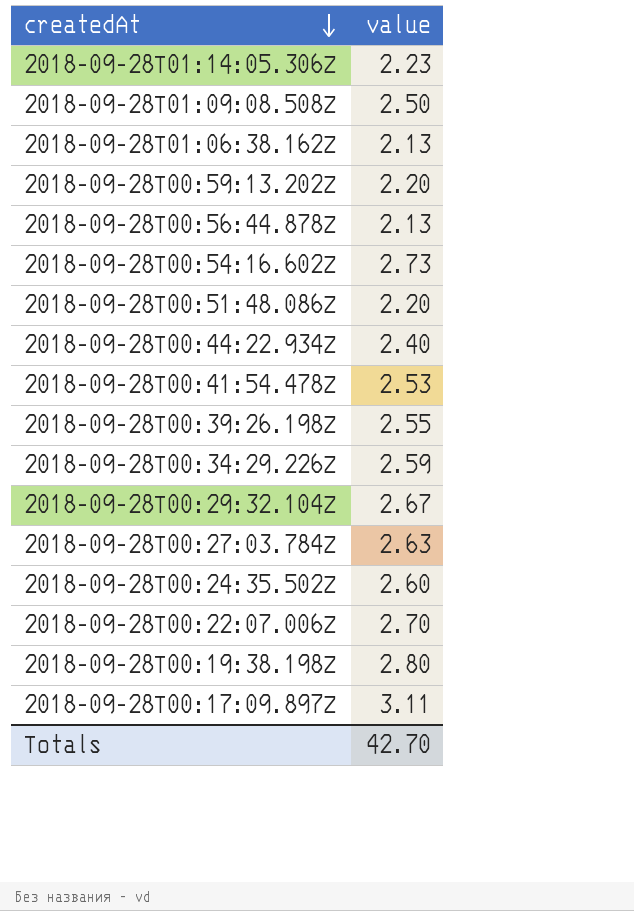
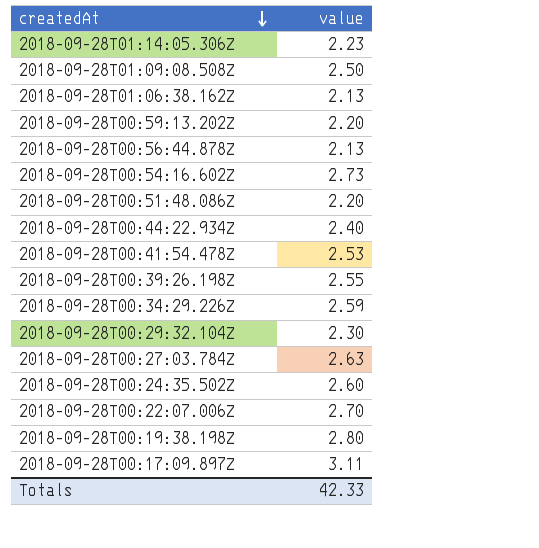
2018-09-28T00:29:32.104Z | value: 2.67 -> 2.30
Totals | value: 42.70 -> 42.33

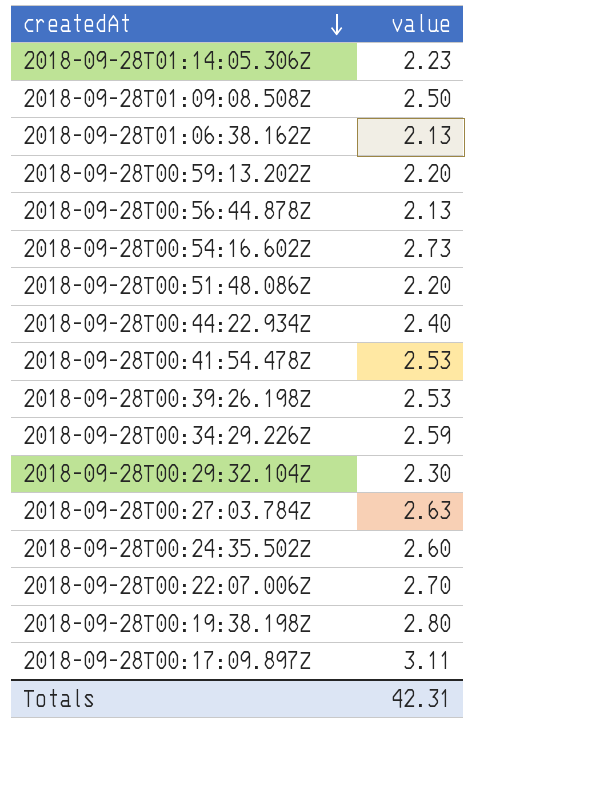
2018-09-28T00:39:26.198Z | value: 2.55 -> 2.53
Totals | value: 42.33 -> 42.31

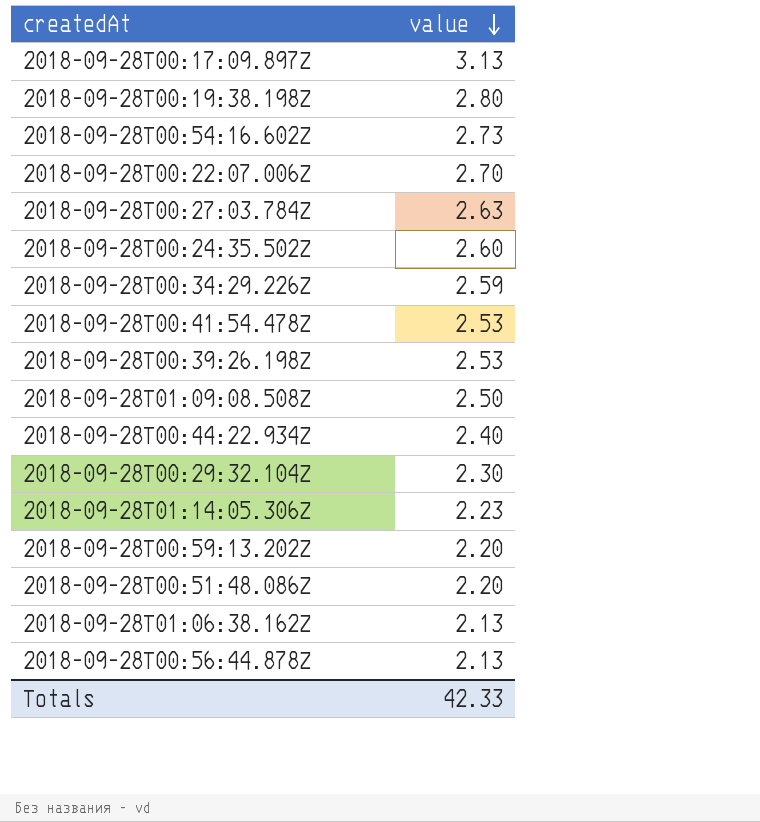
row order: createdAt descending -> value descending
2018-09-28T00:17:09.897Z | value: 3.11 -> 3.13
Totals | value: 42.31 -> 42.33

